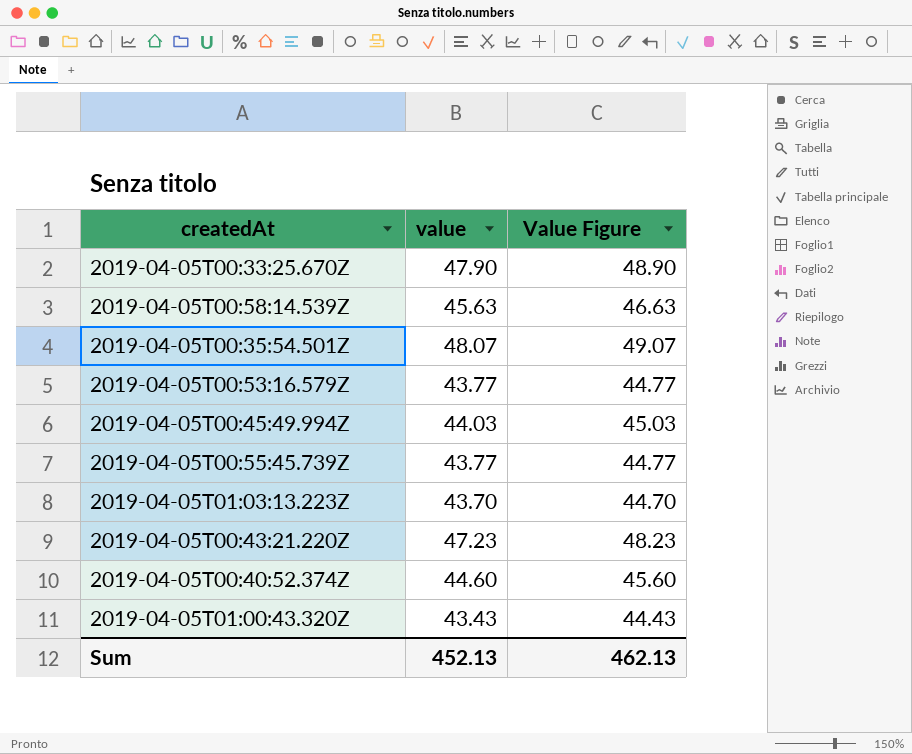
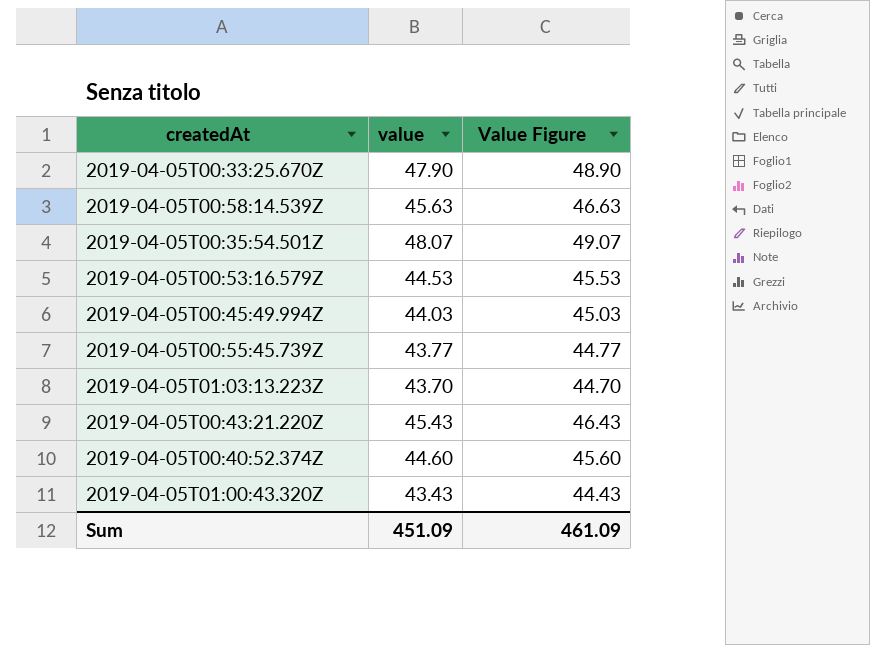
2019-04-05T00:53:16.579Z | value: 43.77 -> 44.53
2019-04-05T00:53:16.579Z | Value Figure: 44.77 -> 45.53
2019-04-05T00:43:21.220Z | value: 47.23 -> 45.43
2019-04-05T00:43:21.220Z | Value Figure: 48.23 -> 46.43
Sum | value: 452.13 -> 451.09
Sum | Value Figure: 462.13 -> 461.09

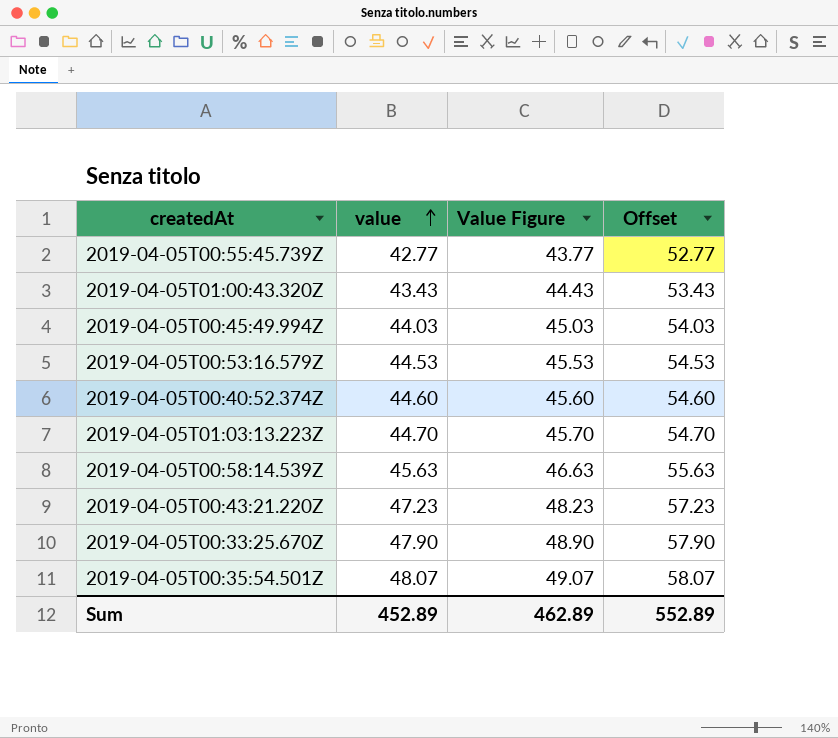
row order: none -> value ascending
column Offset | formula: none -> [value] + 10
2019-04-05T00:55:45.739Z | value: 43.77 -> 42.77
2019-04-05T00:55:45.739Z | Value Figure: 44.77 -> 43.77
2019-04-05T01:03:13.223Z | value: 43.70 -> 44.70
2019-04-05T01:03:13.223Z | Value Figure: 44.70 -> 45.70
2019-04-05T00:43:21.220Z | value: 45.43 -> 47.23
2019-04-05T00:43:21.220Z | Value Figure: 46.43 -> 48.23
Sum | value: 451.09 -> 452.89
Sum | Value Figure: 461.09 -> 462.89

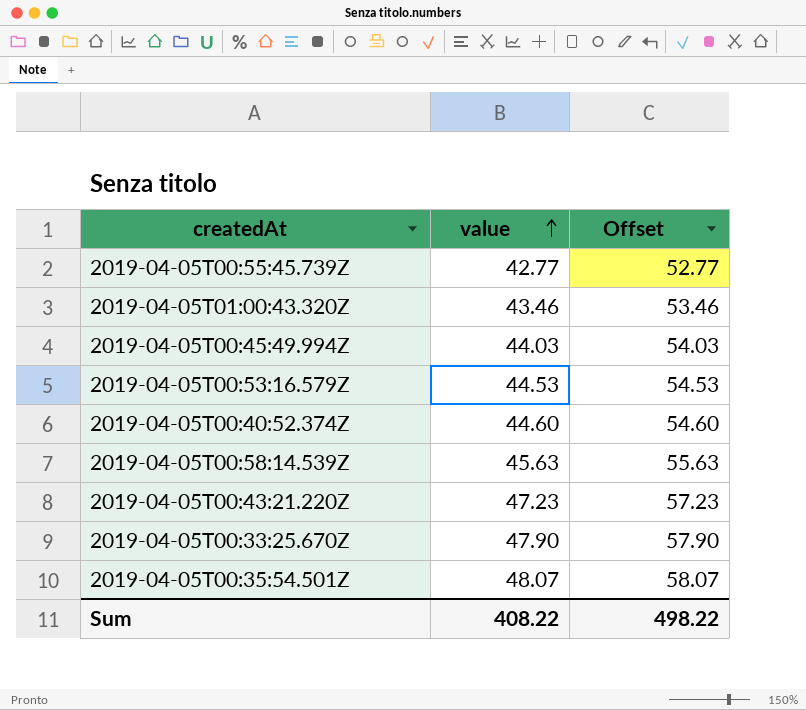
column Value Figure | formula: [value] + 1 -> none
row 2019-04-05T01:03:13.223Z: 44.70 | 45.70 | 54.70 -> none
2019-04-05T01:00:43.320Z | value: 43.43 -> 43.46
2019-04-05T01:00:43.320Z | Offset: 53.43 -> 53.46
Sum | value: 452.89 -> 408.22
Sum | Offset: 552.89 -> 498.22

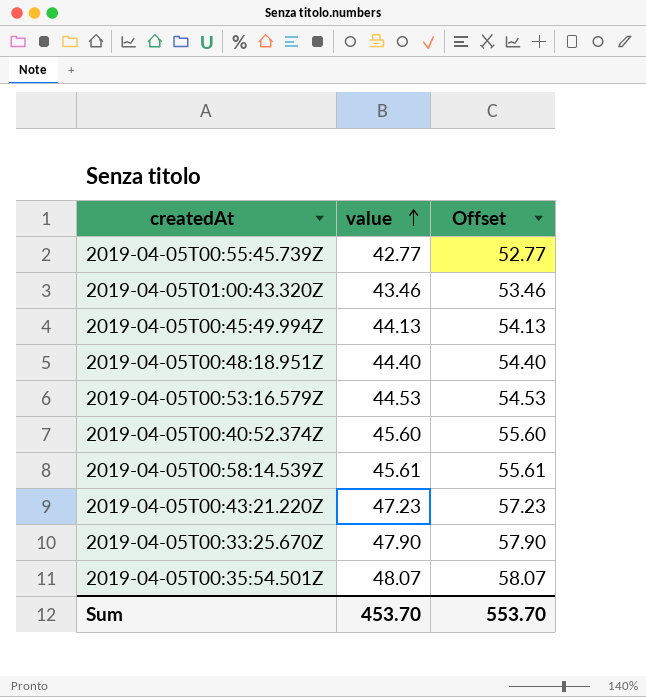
2019-04-05T00:45:49.994Z | value: 44.03 -> 44.13
2019-04-05T00:45:49.994Z | Offset: 54.03 -> 54.13
row 2019-04-05T00:48:18.951Z: none -> 44.40 | 54.40
2019-04-05T00:40:52.374Z | value: 44.60 -> 45.60
2019-04-05T00:40:52.374Z | Offset: 54.60 -> 55.60
2019-04-05T00:58:14.539Z | value: 45.63 -> 45.61
2019-04-05T00:58:14.539Z | Offset: 55.63 -> 55.61
Sum | value: 408.22 -> 453.70
Sum | Offset: 498.22 -> 553.70

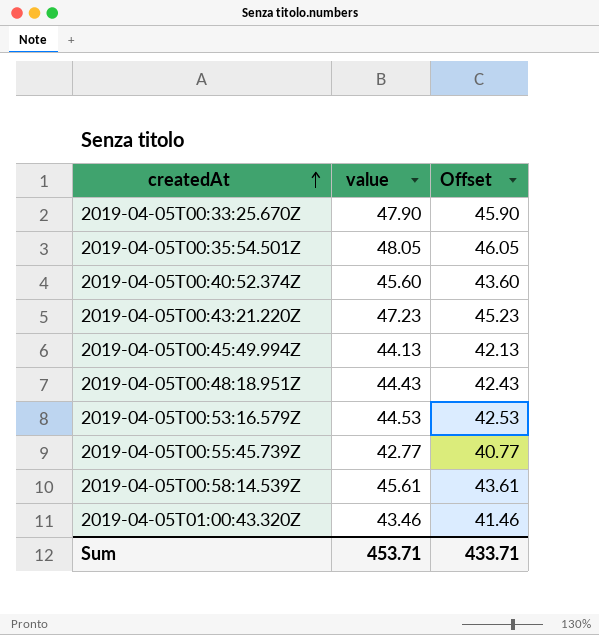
row order: value ascending -> createdAt ascending
column Offset | formula: [value] + 10 -> [value] - 2
2019-04-05T00:35:54.501Z | value: 48.07 -> 48.05
2019-04-05T00:48:18.951Z | value: 44.40 -> 44.43
Sum | value: 453.70 -> 453.71
Sum | Offset: 553.70 -> 433.71

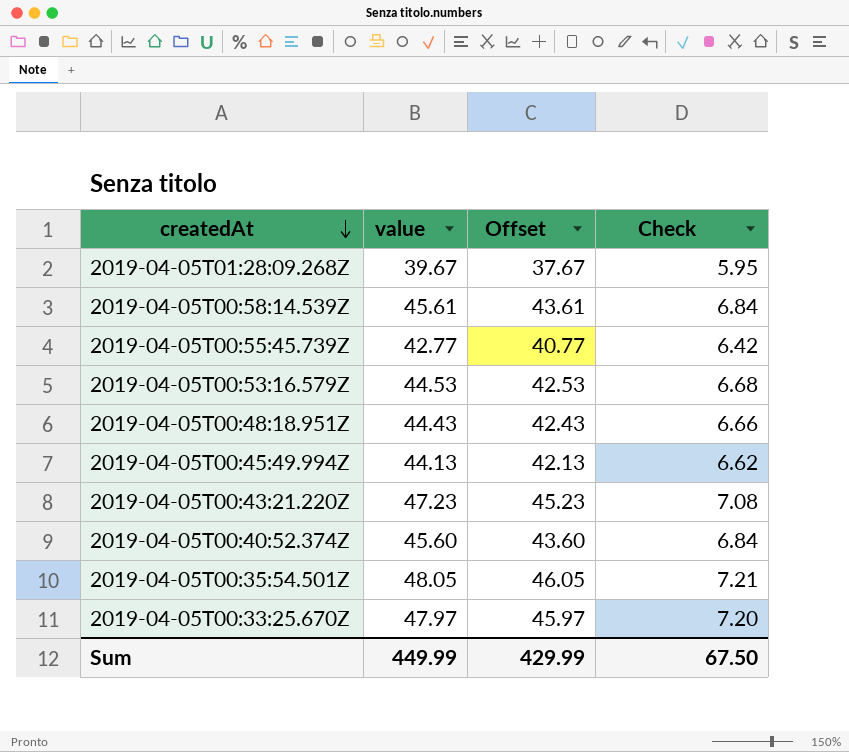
row order: createdAt ascending -> createdAt descending
column Check | formula: none -> [value] * 0.15
row 2019-04-05T01:00:43.320Z: 43.46 | 41.46 -> none
row 2019-04-05T01:28:09.268Z: none -> 39.67 | 37.67 | 5.95
2019-04-05T00:33:25.670Z | value: 47.90 -> 47.97
2019-04-05T00:33:25.670Z | Offset: 45.90 -> 45.97
Sum | value: 453.71 -> 449.99
Sum | Offset: 433.71 -> 429.99

